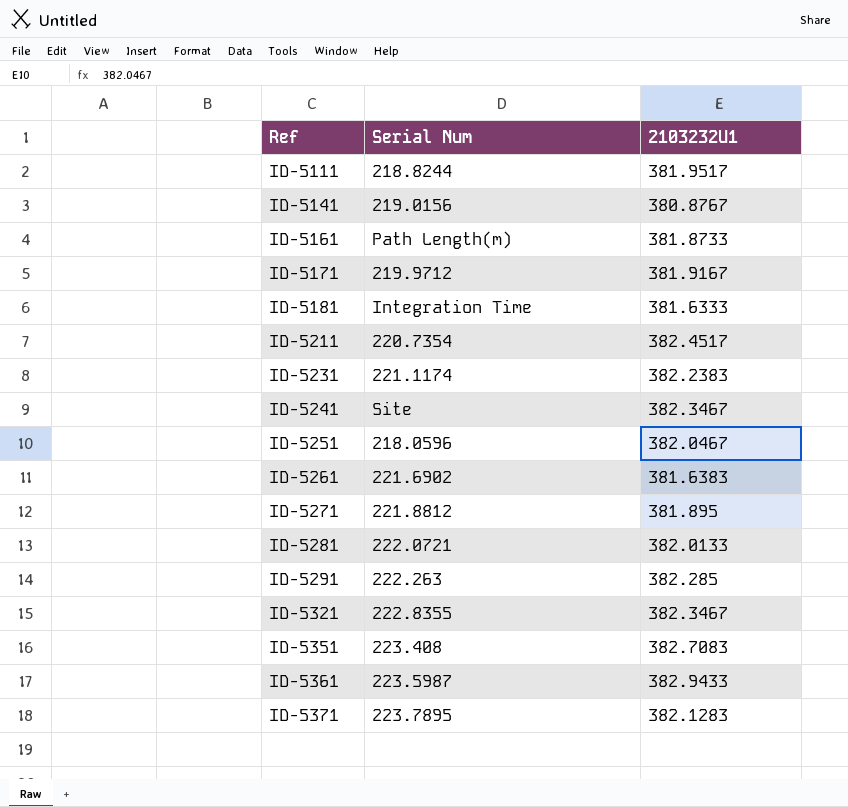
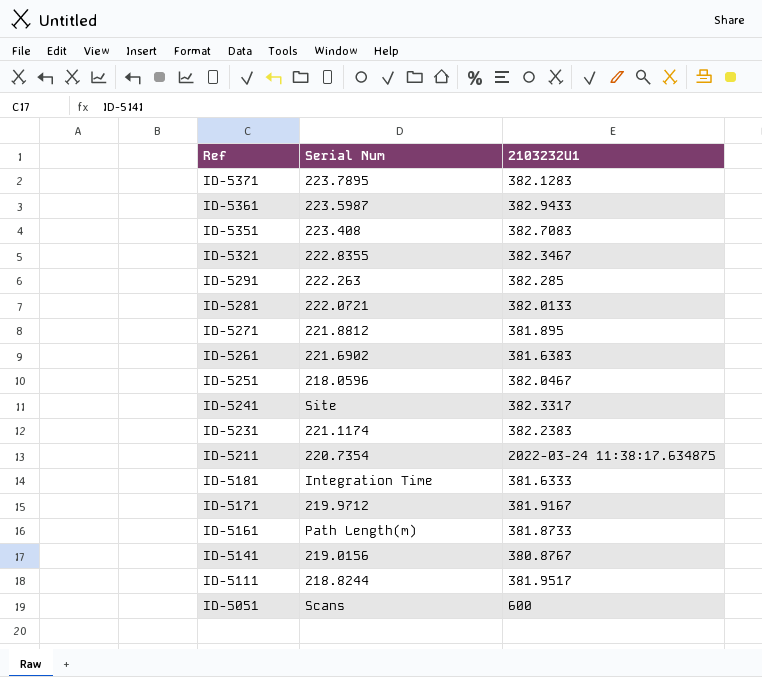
row order: Ref ascending -> Ref descending
ID-5241 | 2103232U1: 382.3467 -> 382.3317
ID-5211 | 2103232U1: 382.4517 -> 2022-03-24 11:38:17.634875
row ID-5051: none -> Scans | 600

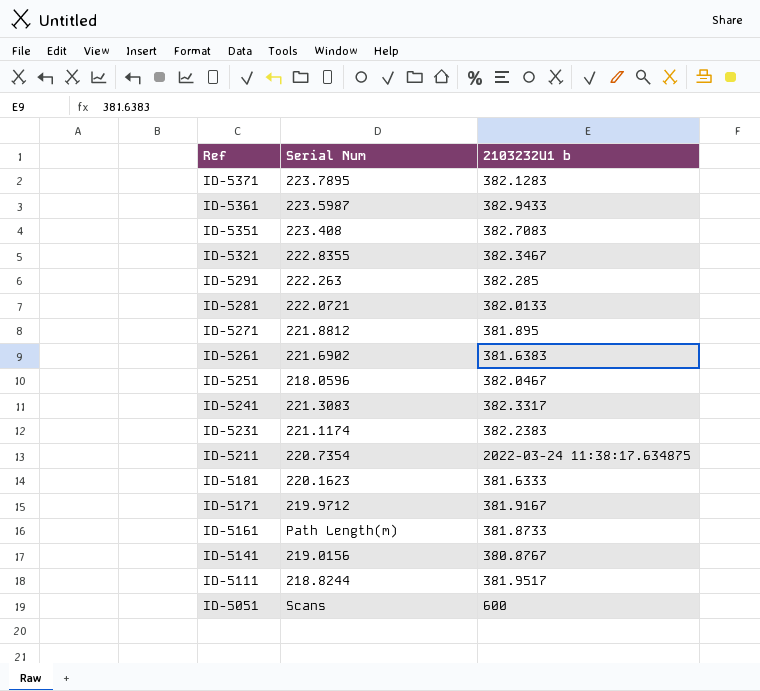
column name: 2103232U1 -> 2103232U1 b
ID-5241 | Serial Num: Site -> 221.3083
ID-5181 | Serial Num: Integration Time -> 220.1623

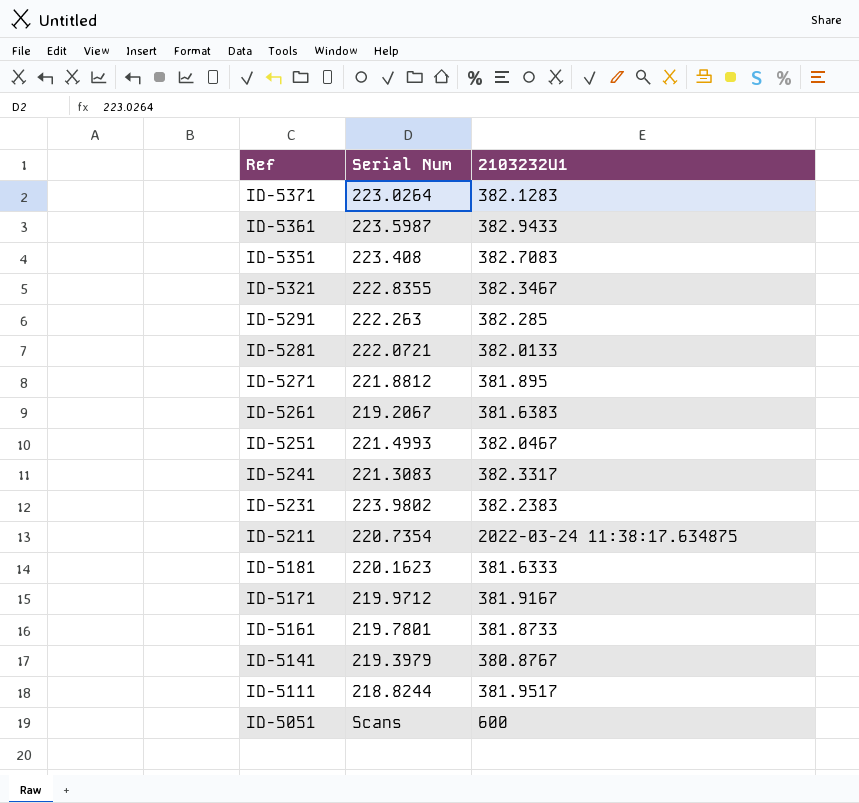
column name: 2103232U1 b -> 2103232U1
ID-5371 | Serial Num: 223.7895 -> 223.0264
ID-5261 | Serial Num: 221.6902 -> 219.2067
ID-5251 | Serial Num: 218.0596 -> 221.4993
ID-5231 | Serial Num: 221.1174 -> 223.9802
ID-5161 | Serial Num: Path Length(m) -> 219.7801
ID-5141 | Serial Num: 219.0156 -> 219.3979

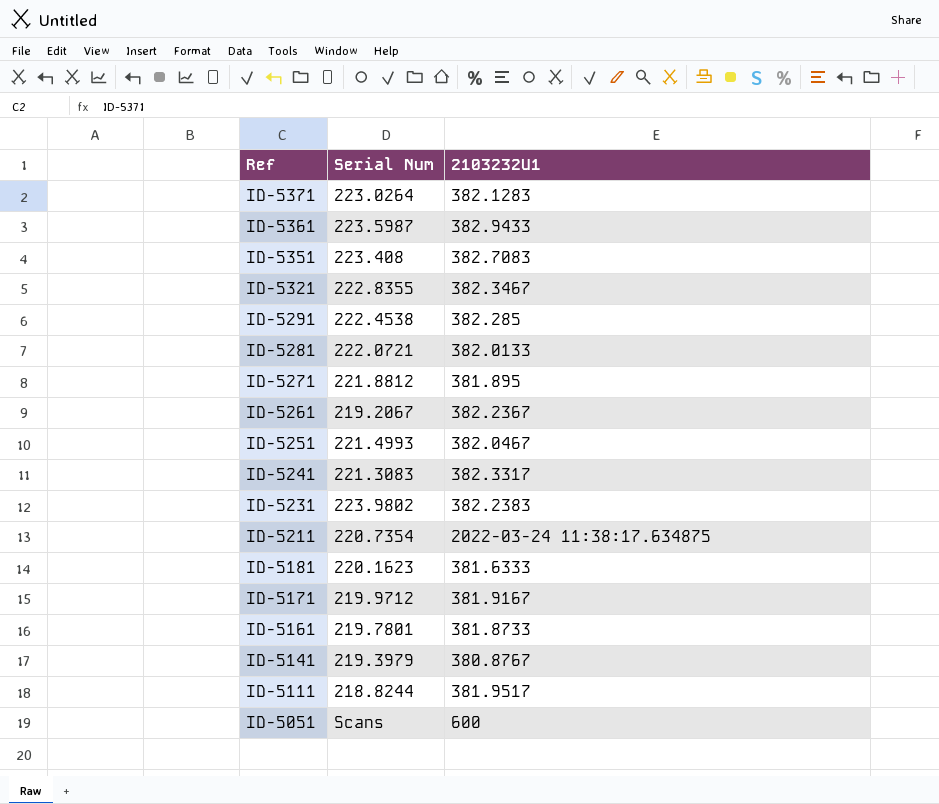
ID-5291 | Serial Num: 222.263 -> 222.4538
ID-5261 | 2103232U1: 381.6383 -> 382.2367

